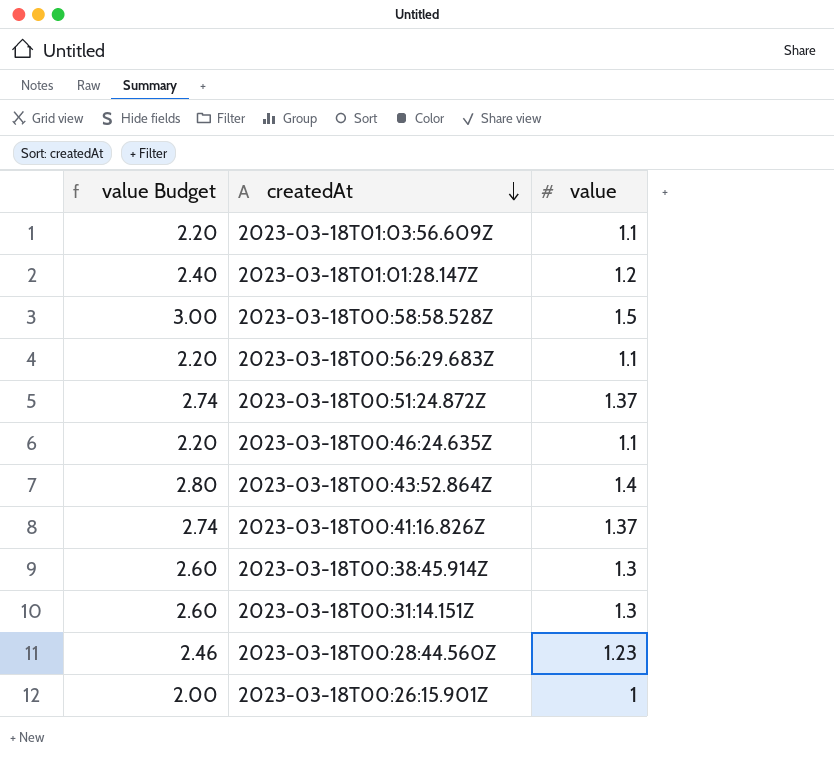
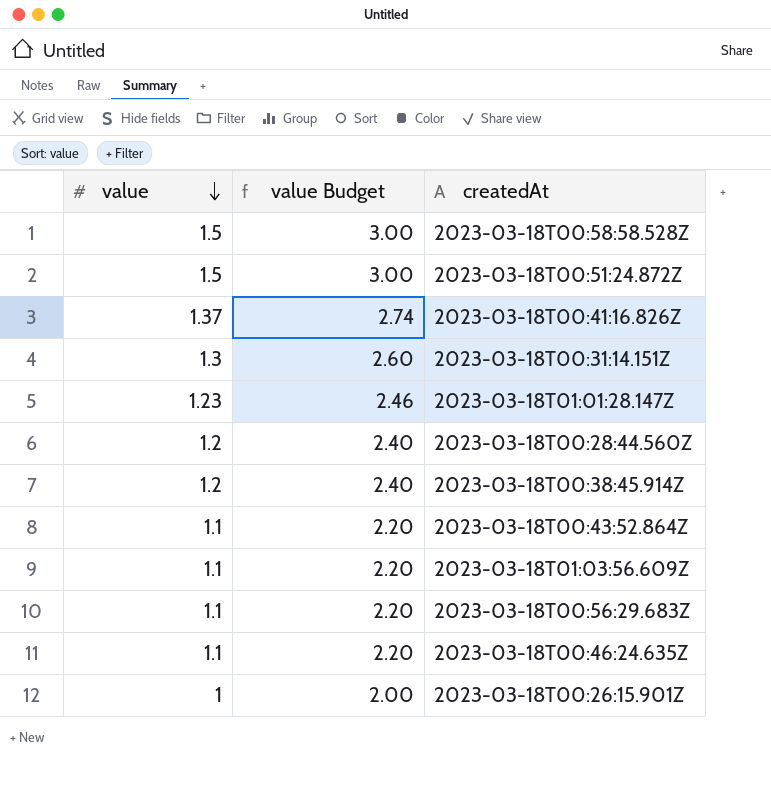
row order: createdAt descending -> value descending
column value | position: 3 -> 1
2023-03-18T00:51:24.872Z | value: 1.37 -> 1.5
2023-03-18T00:51:24.872Z | value Budget: 2.74 -> 3.00
2023-03-18T01:01:28.147Z | value: 1.2 -> 1.23
2023-03-18T01:01:28.147Z | value Budget: 2.40 -> 2.46
2023-03-18T00:28:44.560Z | value: 1.23 -> 1.2
2023-03-18T00:28:44.560Z | value Budget: 2.46 -> 2.40
2023-03-18T00:38:45.914Z | value: 1.3 -> 1.2
2023-03-18T00:38:45.914Z | value Budget: 2.60 -> 2.40
2023-03-18T00:43:52.864Z | value: 1.4 -> 1.1
2023-03-18T00:43:52.864Z | value Budget: 2.80 -> 2.20

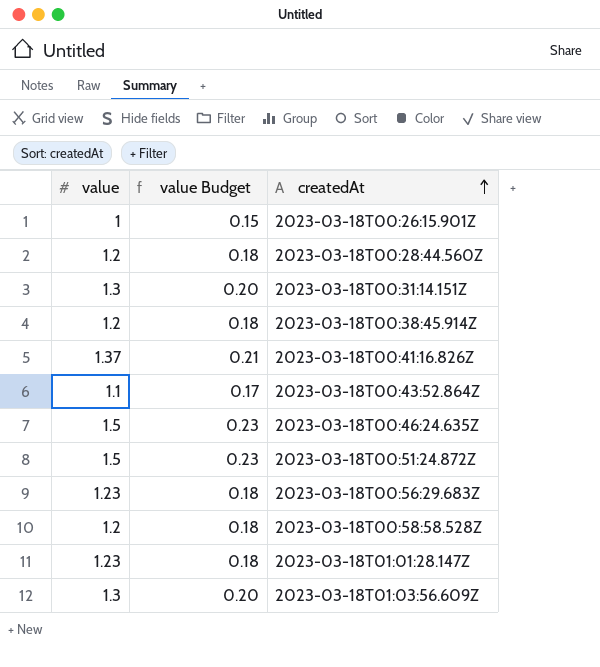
row order: value descending -> createdAt ascending
column value Budget | formula: [value] * 2 -> [value] * 0.15
2023-03-18T00:46:24.635Z | value: 1.1 -> 1.5
2023-03-18T00:56:29.683Z | value: 1.1 -> 1.23
2023-03-18T00:58:58.528Z | value: 1.5 -> 1.2
2023-03-18T01:03:56.609Z | value: 1.1 -> 1.3

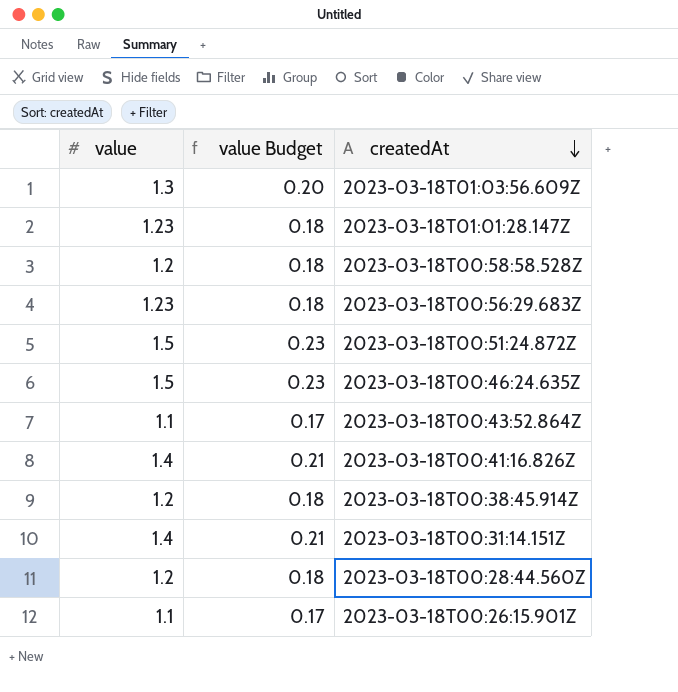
row order: createdAt ascending -> createdAt descending
2023-03-18T00:41:16.826Z | value: 1.37 -> 1.4
2023-03-18T00:31:14.151Z | value: 1.3 -> 1.4
2023-03-18T00:31:14.151Z | value Budget: 0.20 -> 0.21
2023-03-18T00:26:15.901Z | value: 1 -> 1.1
2023-03-18T00:26:15.901Z | value Budget: 0.15 -> 0.17

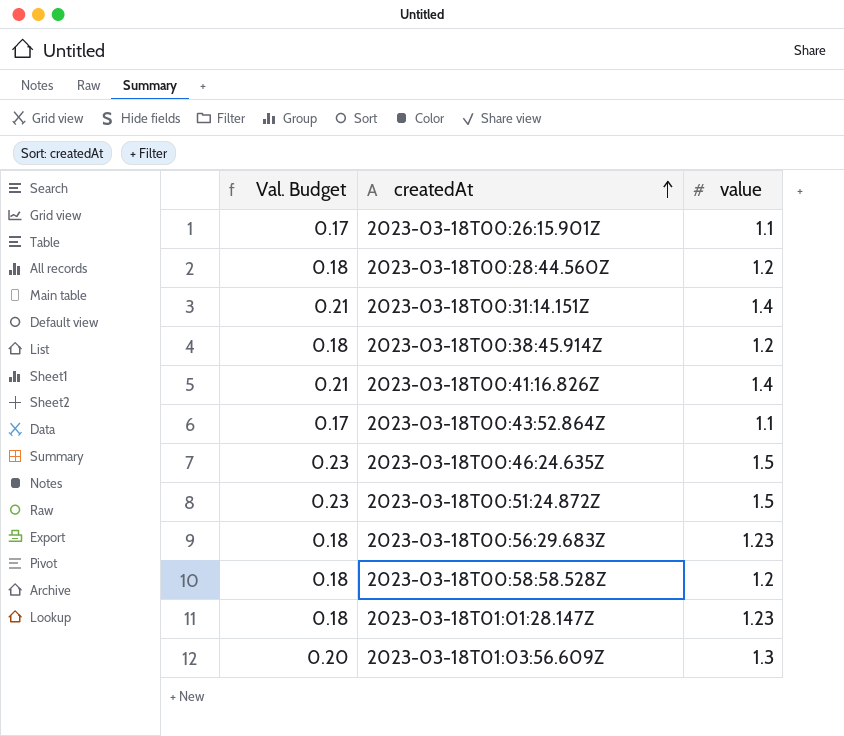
row order: createdAt descending -> createdAt ascending
column name: value Budget -> Val. Budget
column value | position: 1 -> 3

